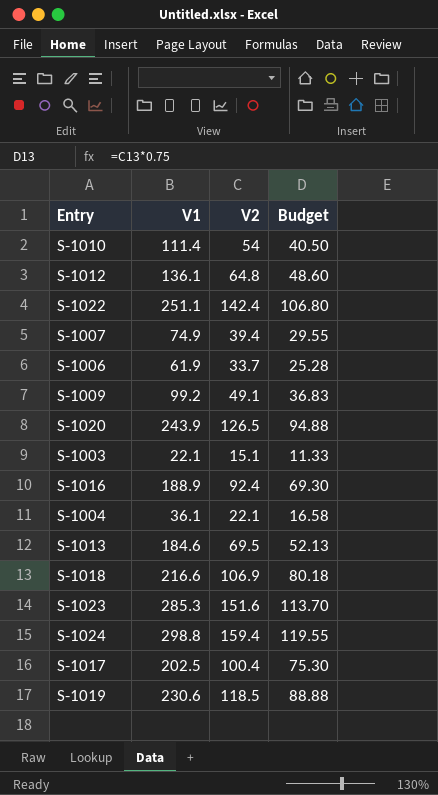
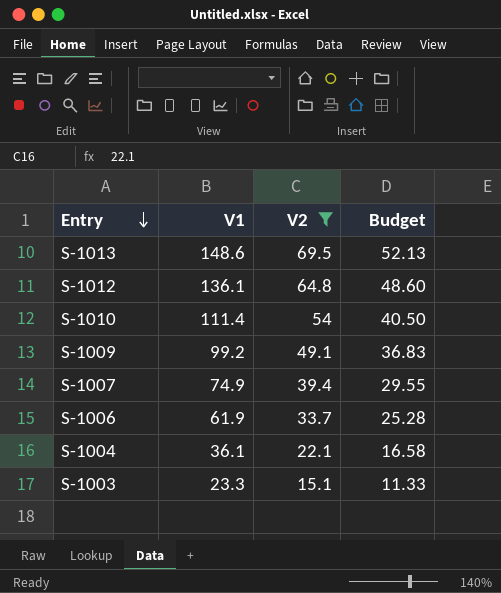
filter: none -> V2 <= 69.5
row order: none -> Entry descending
S-1013 | V1: 184.6 -> 148.6
S-1003 | V1: 22.1 -> 23.3

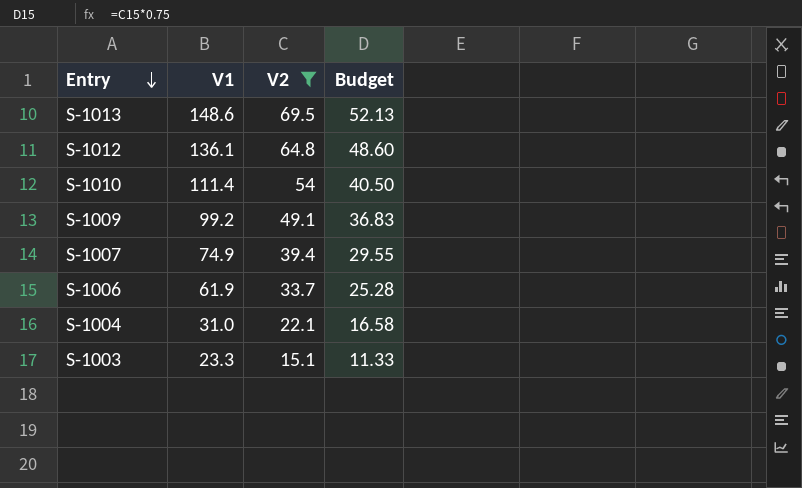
S-1004 | V1: 36.1 -> 31.0

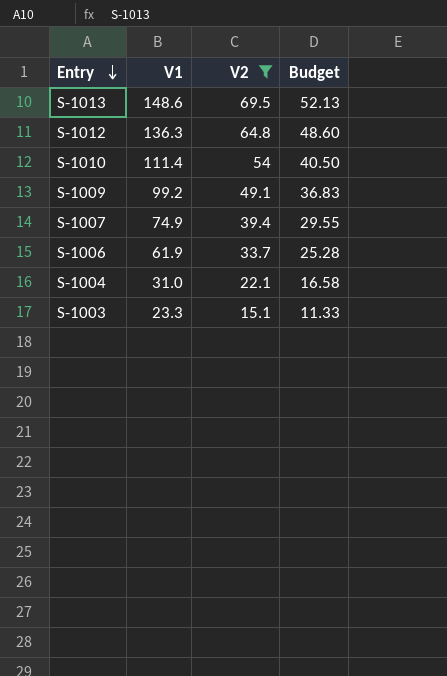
S-1012 | V1: 136.1 -> 136.3

